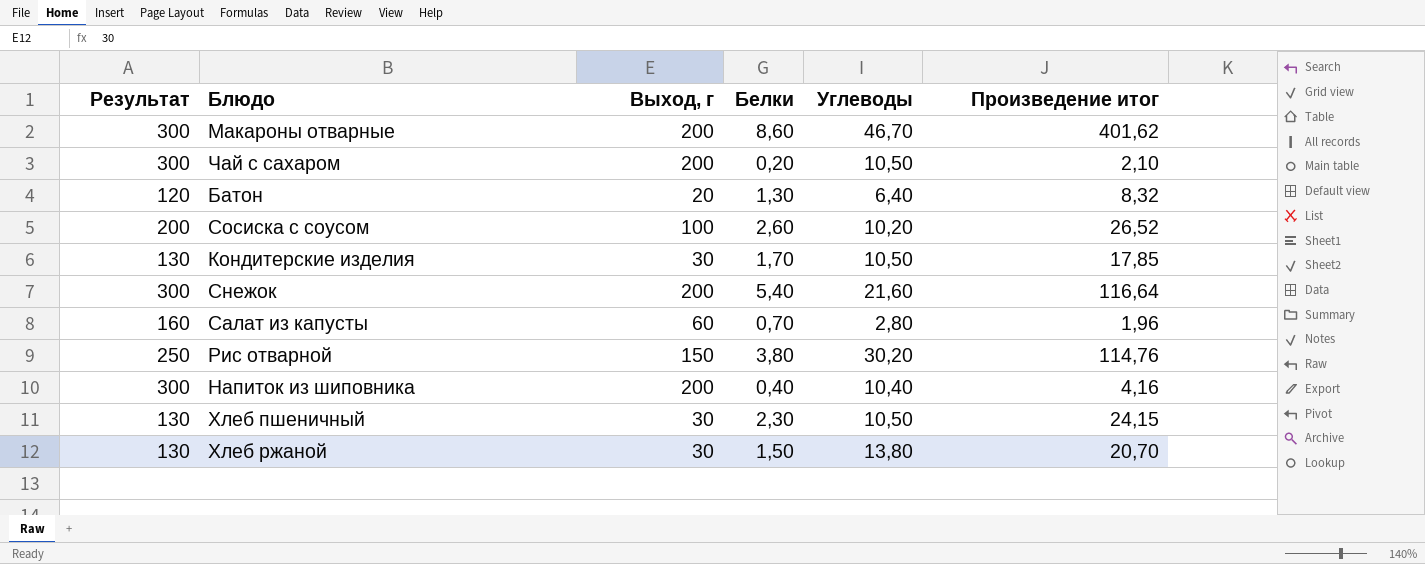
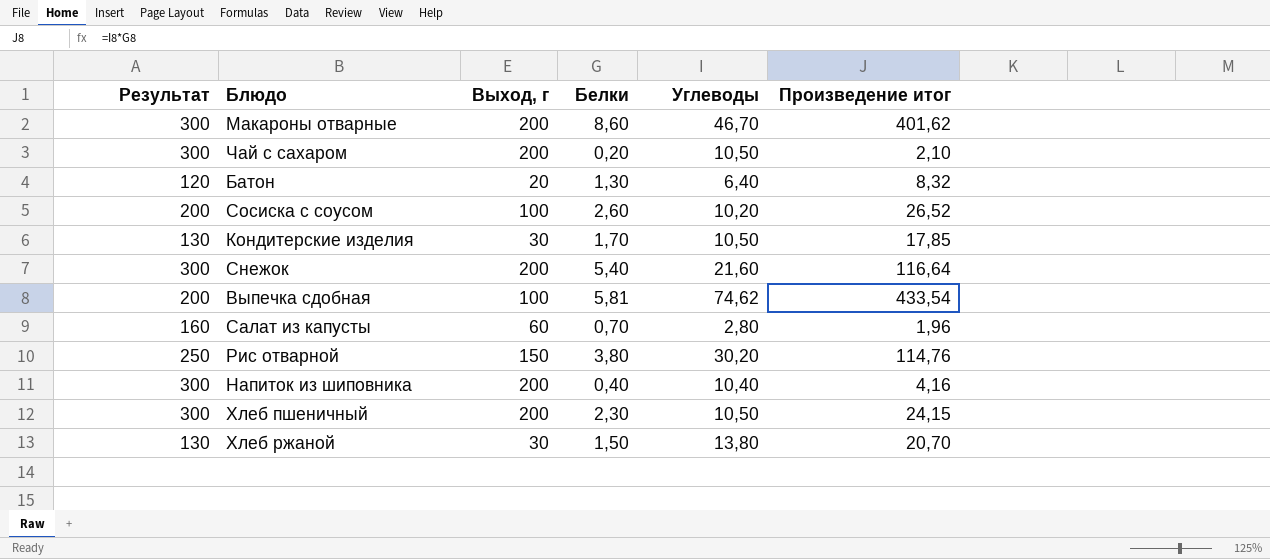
row Выпечка сдобная: none -> 200 | 100 | 5,81 | 74,62 | 433,54
Хлеб пшеничный | Результат: 130 -> 300
Хлеб пшеничный | Выход, г: 30 -> 200

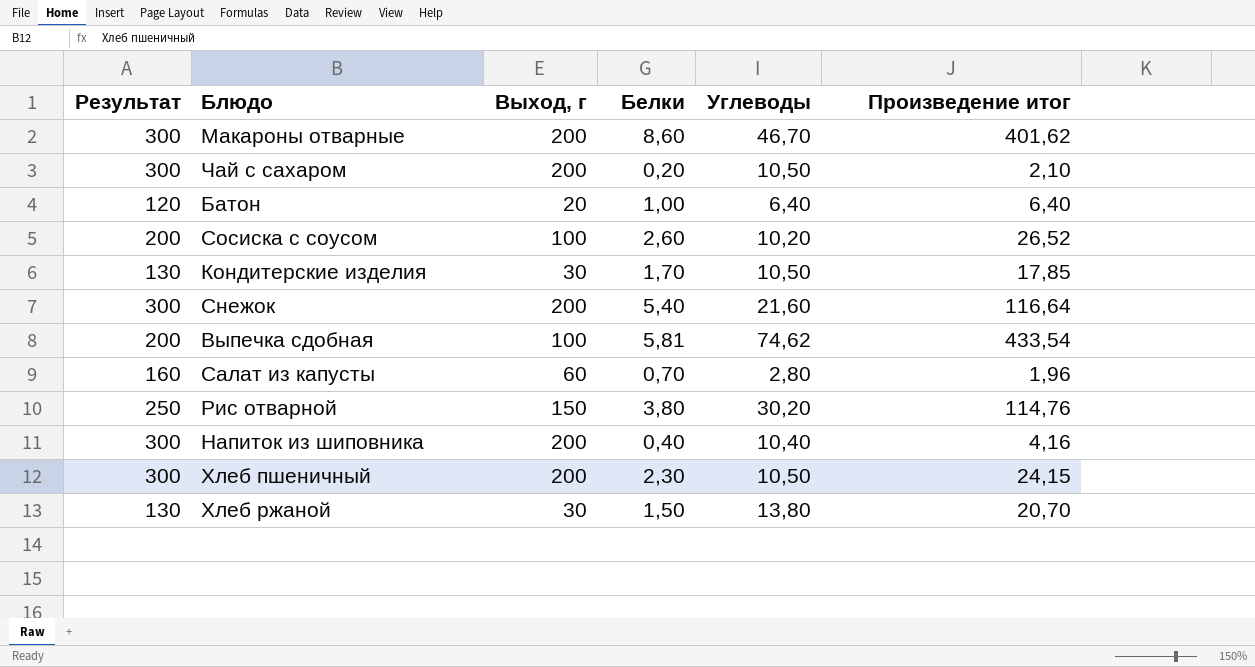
Батон | Белки: 1,30 -> 1,00
Батон | Произведение итог: 8,32 -> 6,40

